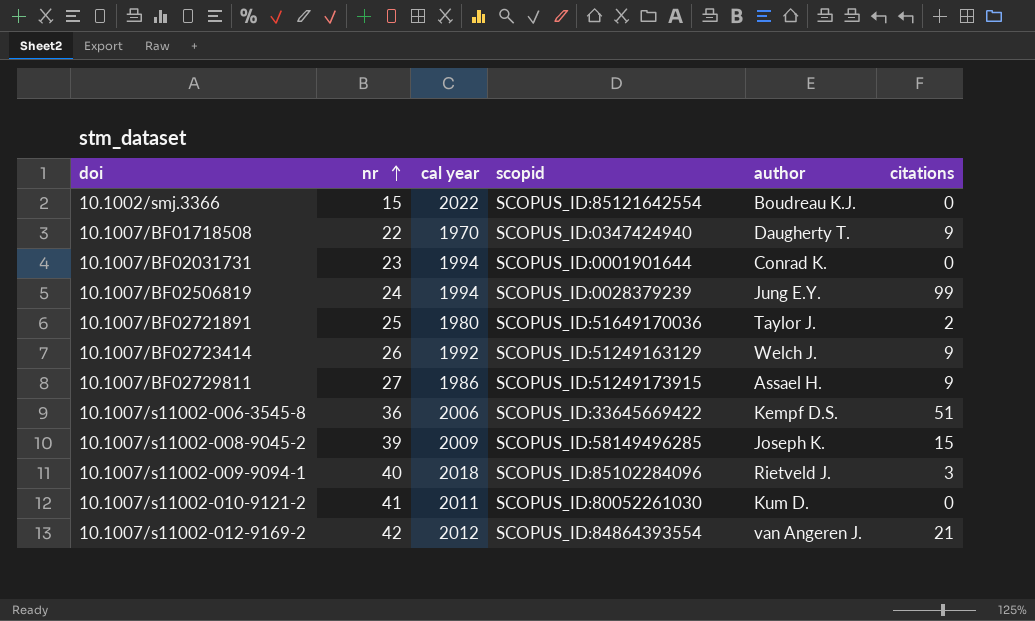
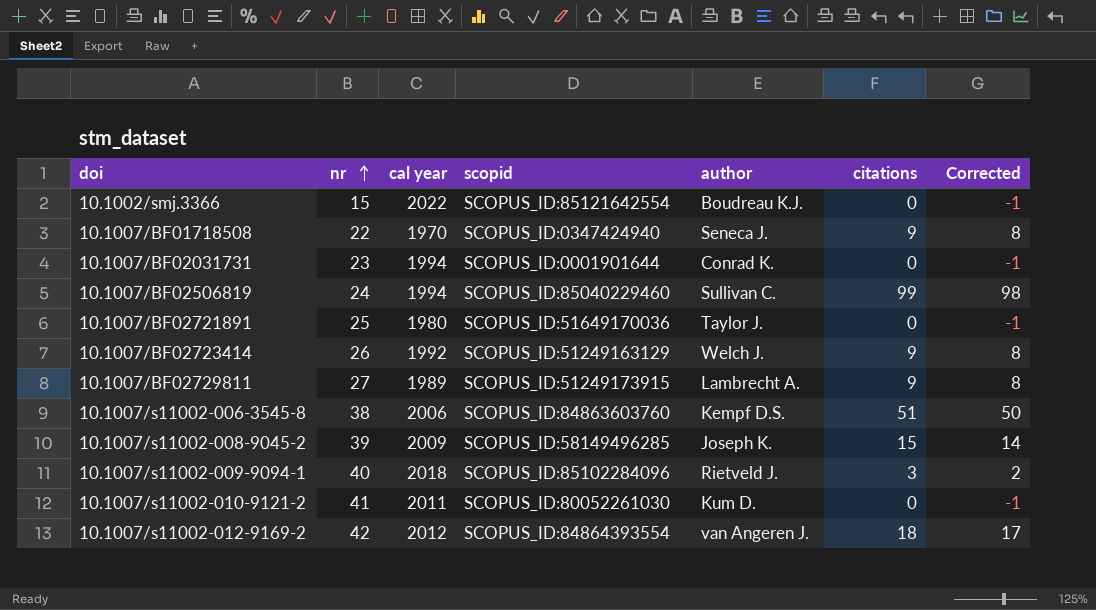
column Corrected | formula: none -> [citations] - 1
10.1007/BF01718508 | author: Daugherty T. -> Seneca J.
10.1007/BF02506819 | scopid: SCOPUS_ID:0028379239 -> SCOPUS_ID:85040229460
10.1007/BF02506819 | author: Jung E.Y. -> Sullivan C.
10.1007/BF02721891 | citations: 2 -> 0
10.1007/BF02729811 | cal year: 1986 -> 1989
10.1007/BF02729811 | author: Assael H. -> Lambrecht A.
10.1007/s11002-006-3545-8 | nr: 36 -> 38
10.1007/s11002-006-3545-8 | scopid: SCOPUS_ID:33645669422 -> SCOPUS_ID:84863603760
10.1007/s11002-012-9169-2 | citations: 21 -> 18

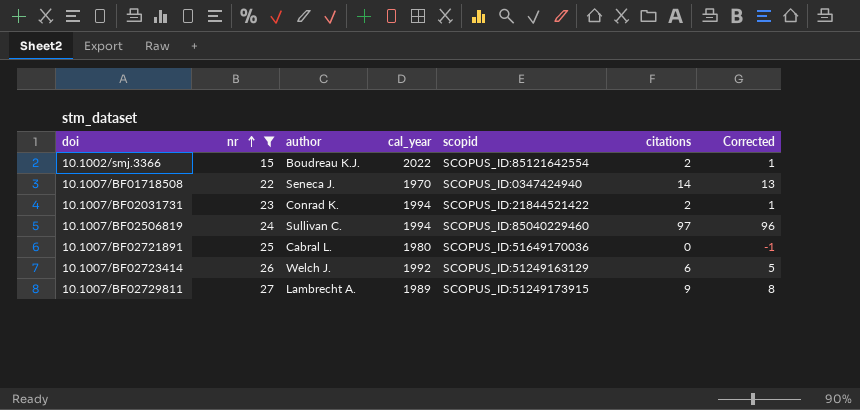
filter: none -> nr <= 27
column author | position: 5 -> 3
column name: cal year -> cal_year
10.1002/smj.3366 | citations: 0 -> 2
10.1002/smj.3366 | Corrected: -1 -> 1
10.1007/BF01718508 | citations: 9 -> 14
10.1007/BF01718508 | Corrected: 8 -> 13
10.1007/BF02031731 | scopid: SCOPUS_ID:0001901644 -> SCOPUS_ID:21844521422
10.1007/BF02031731 | citations: 0 -> 2
10.1007/BF02031731 | Corrected: -1 -> 1
10.1007/BF02506819 | citations: 99 -> 97
10.1007/BF02506819 | Corrected: 98 -> 96
10.1007/BF02721891 | author: Taylor J. -> Cabral L.
10.1007/BF02723414 | citations: 9 -> 6
10.1007/BF02723414 | Corrected: 8 -> 5

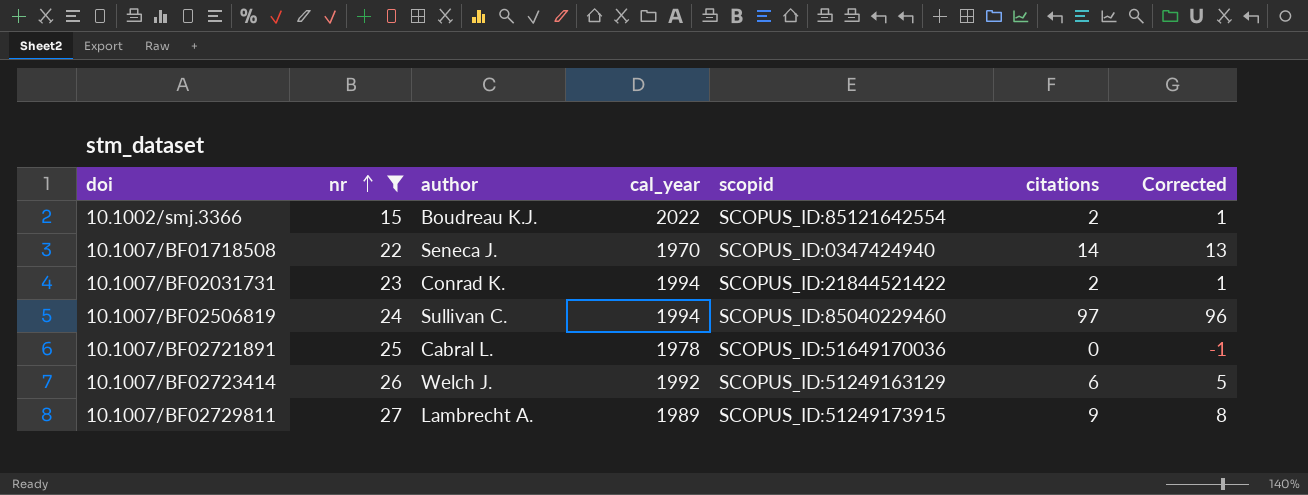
10.1007/BF02721891 | cal_year: 1980 -> 1978

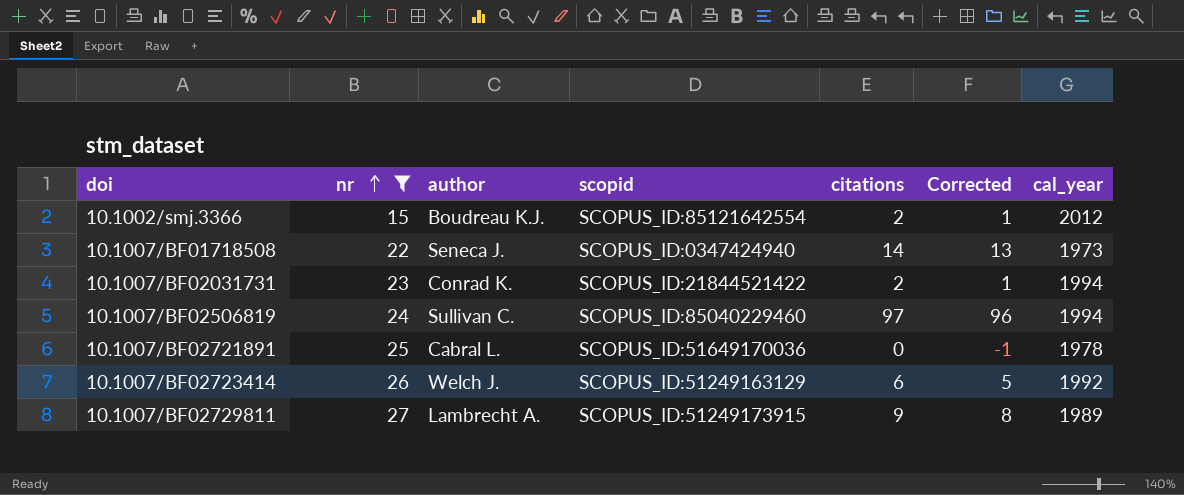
column cal_year | position: 4 -> 7
10.1002/smj.3366 | cal_year: 2022 -> 2012
10.1007/BF01718508 | cal_year: 1970 -> 1973

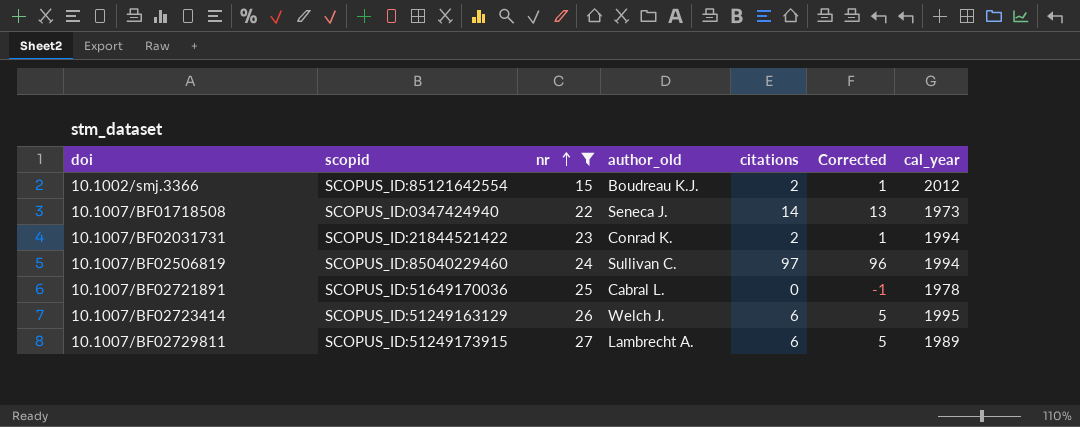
column scopid | position: 4 -> 2
column name: author -> author_old
10.1007/BF02723414 | cal_year: 1992 -> 1995
10.1007/BF02729811 | citations: 9 -> 6
10.1007/BF02729811 | Corrected: 8 -> 5

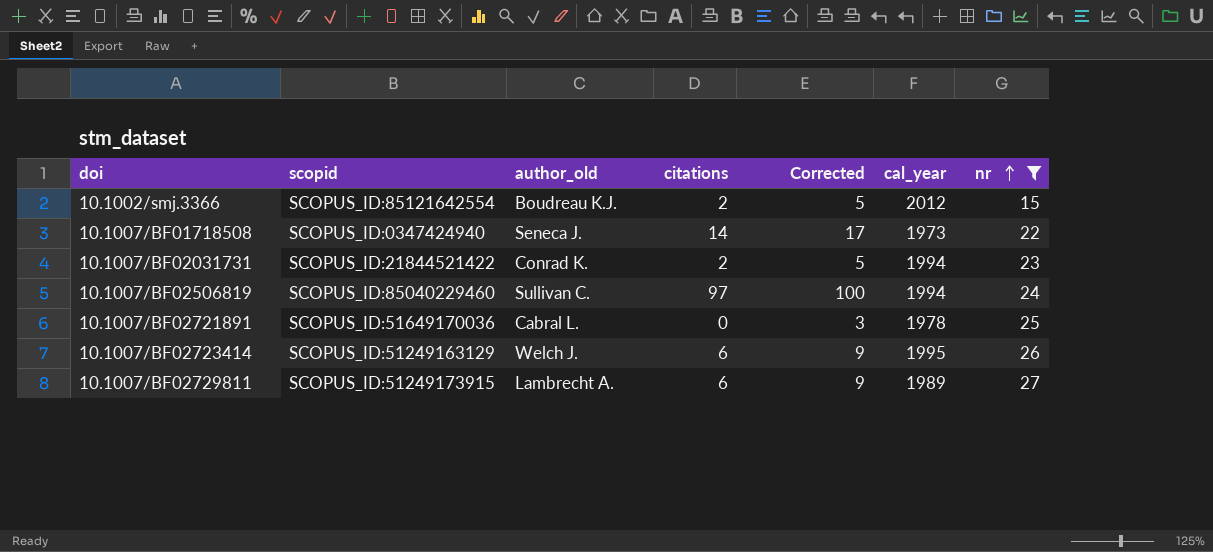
column Corrected | formula: [citations] - 1 -> [citations] + 3
column nr | position: 3 -> 7

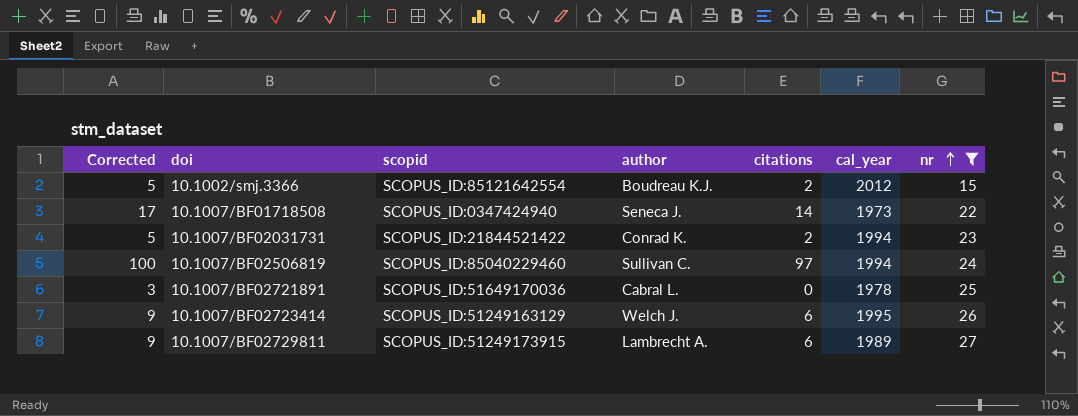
column Corrected | position: 5 -> 1
column name: author_old -> author

